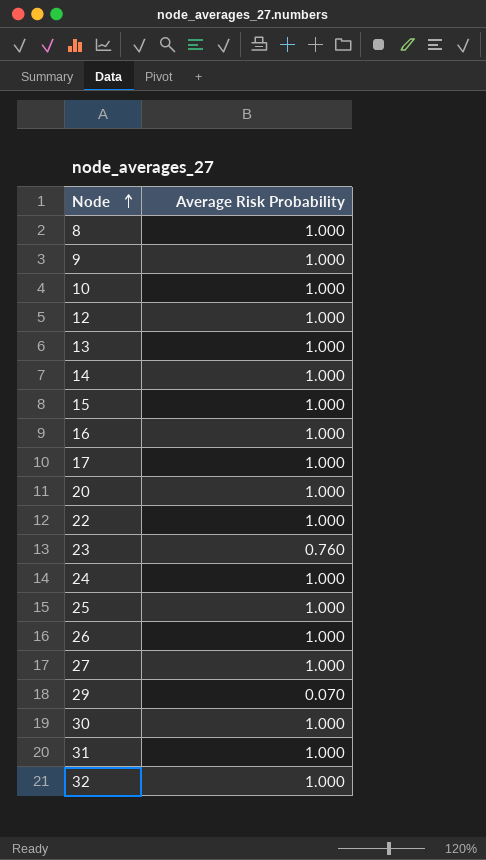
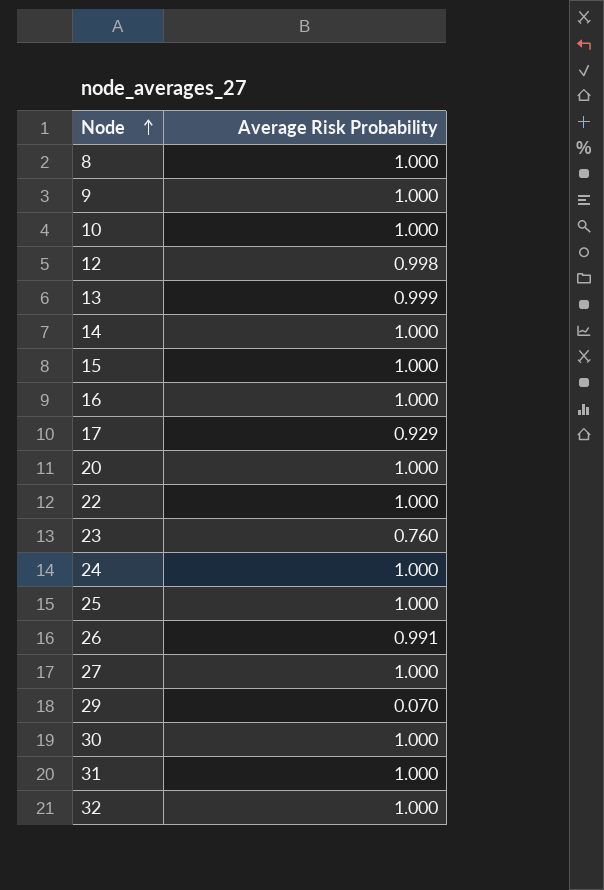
12 | Average Risk Probability: 1.000 -> 0.998
13 | Average Risk Probability: 1.000 -> 0.999
17 | Average Risk Probability: 1.000 -> 0.929
26 | Average Risk Probability: 1.000 -> 0.991

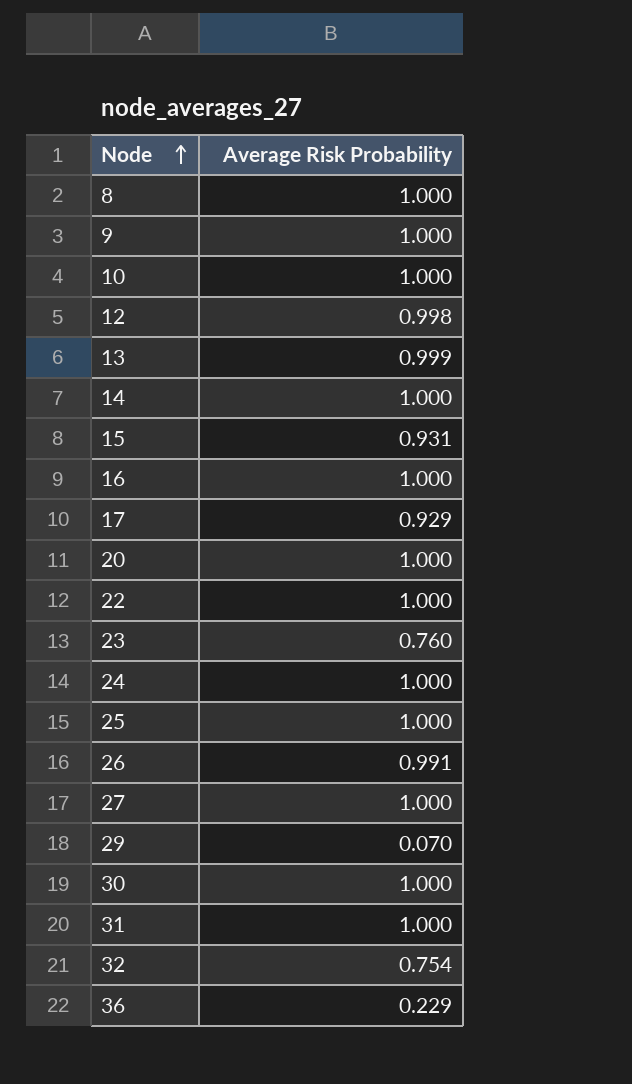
15 | Average Risk Probability: 1.000 -> 0.931
32 | Average Risk Probability: 1.000 -> 0.754
row 36: none -> 0.229

